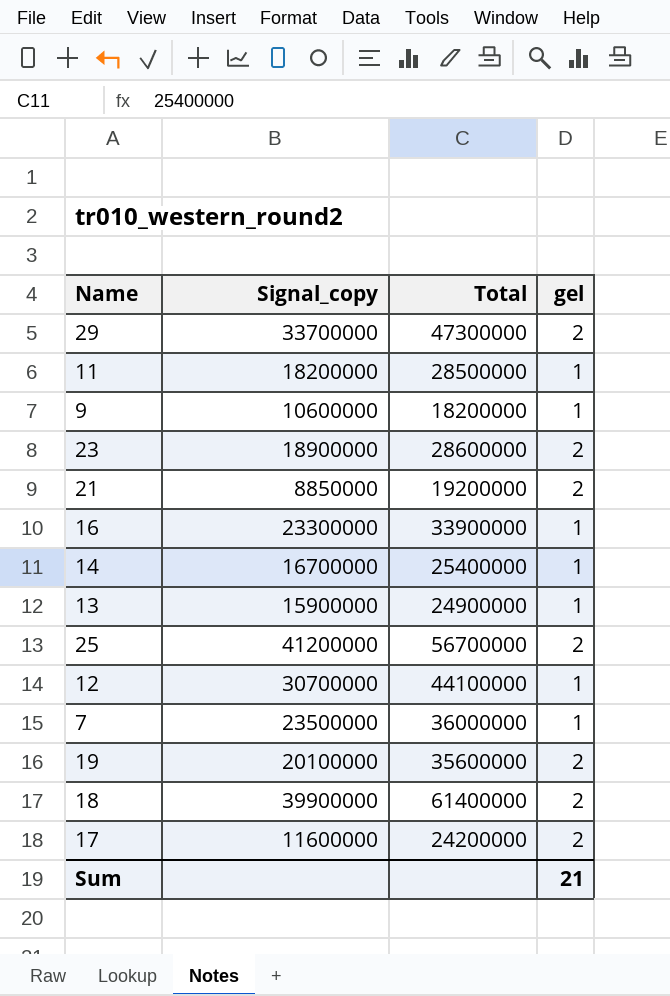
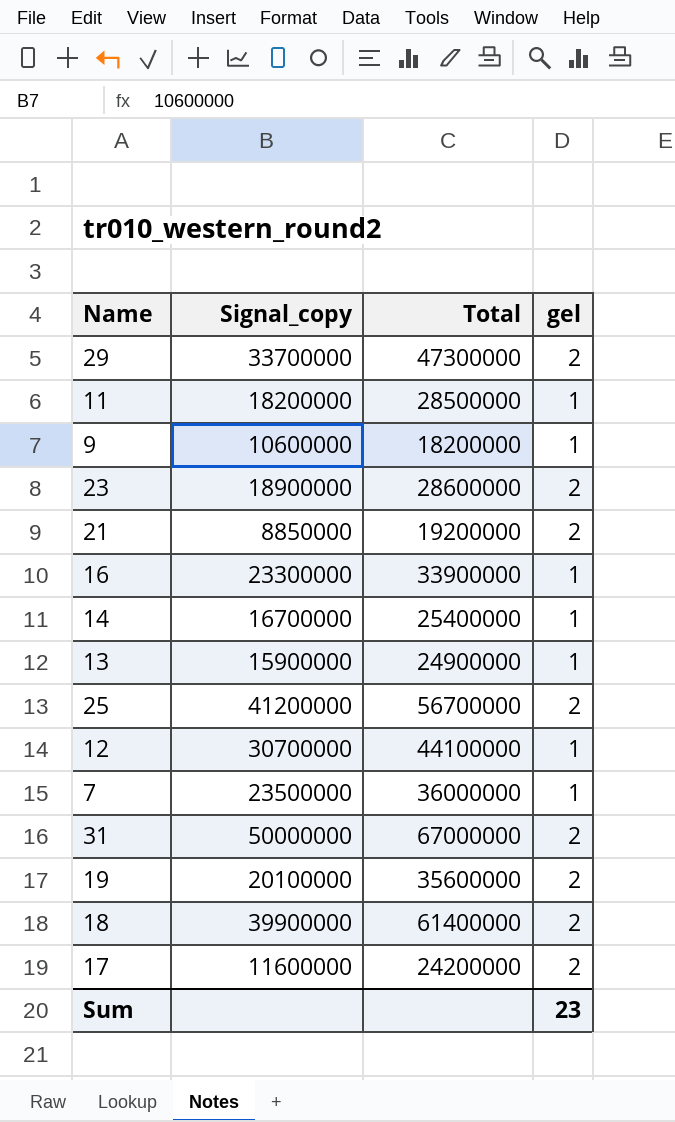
row 31: none -> 50000000 | 67000000 | 2
Sum | gel: 21 -> 23

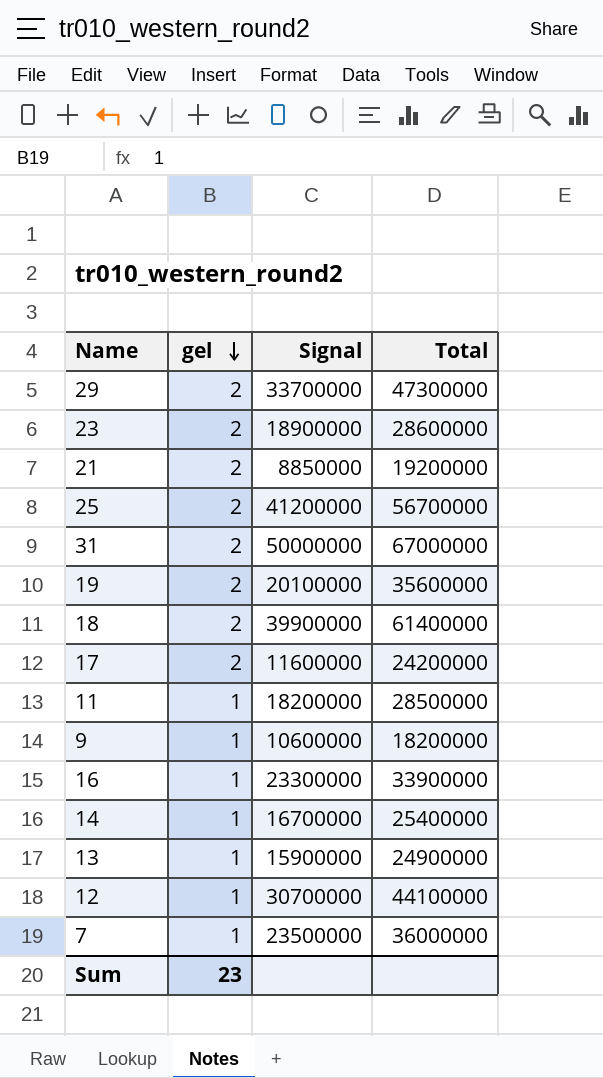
row order: none -> gel descending
column gel | position: 4 -> 2
column name: Signal_copy -> Signal

